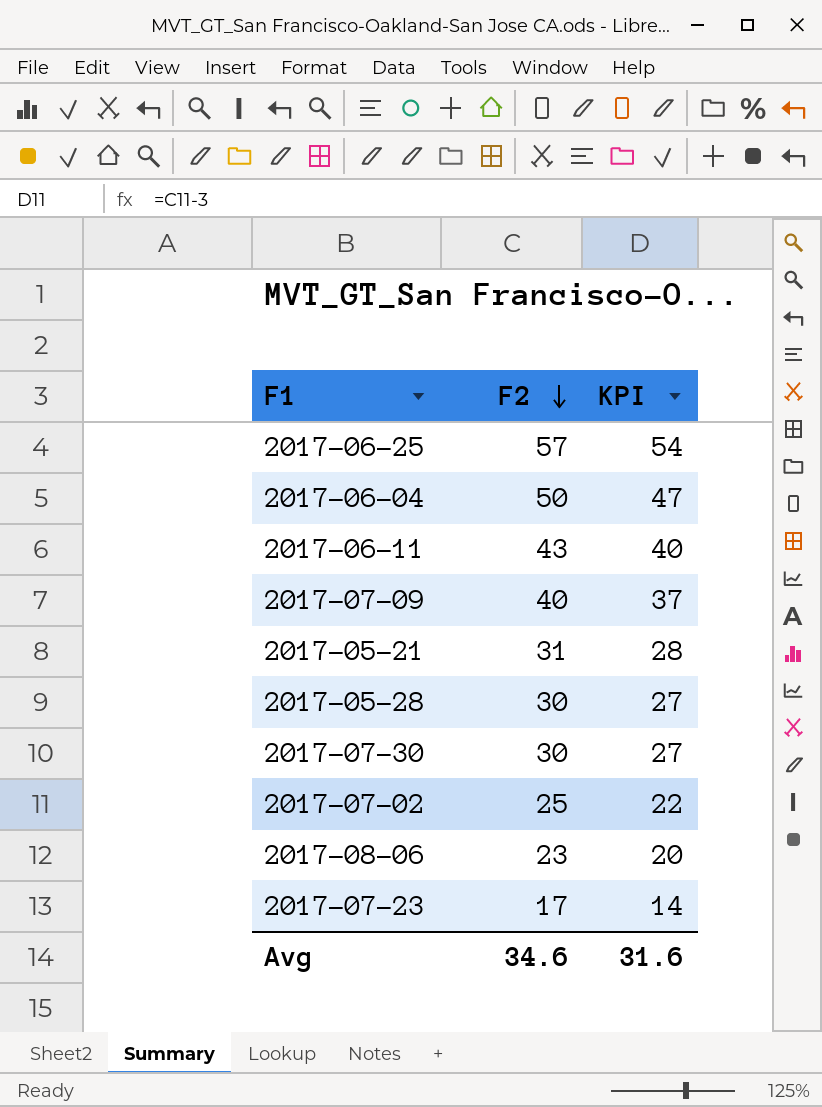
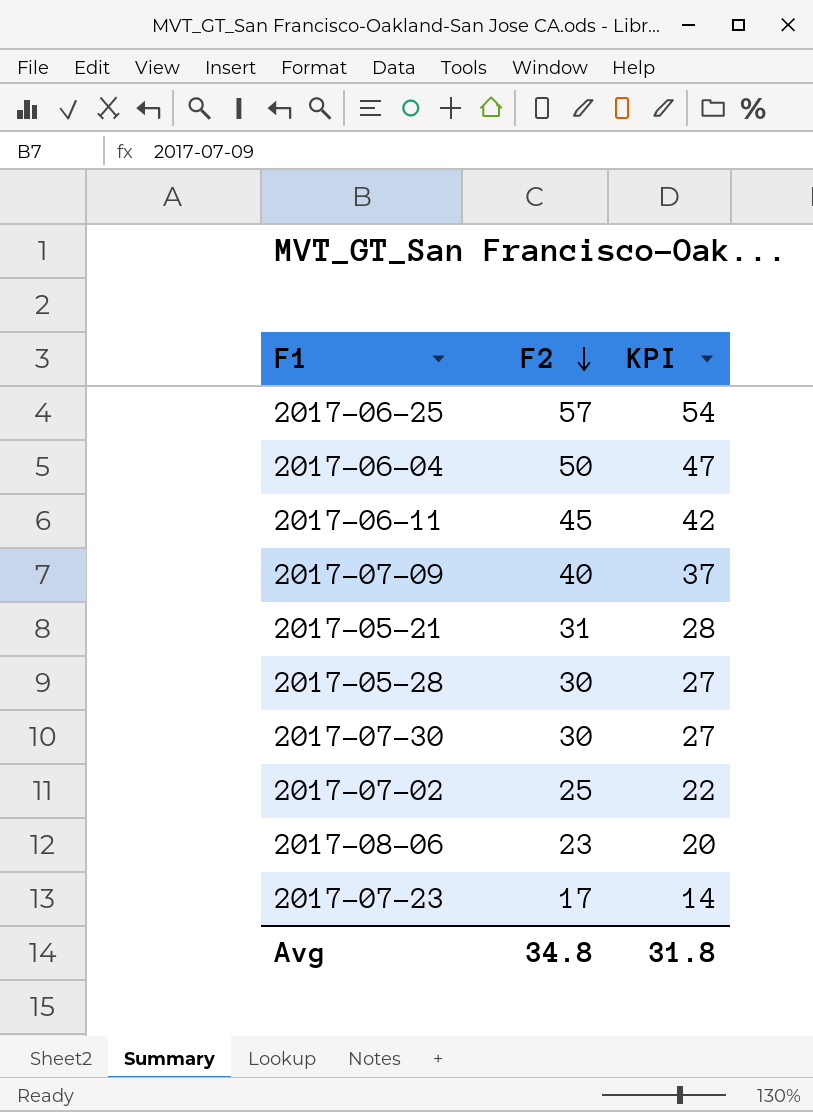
2017-06-11 | F2: 43 -> 45
2017-06-11 | KPI: 40 -> 42
Avg | F2: 34.6 -> 34.8
Avg | KPI: 31.6 -> 31.8

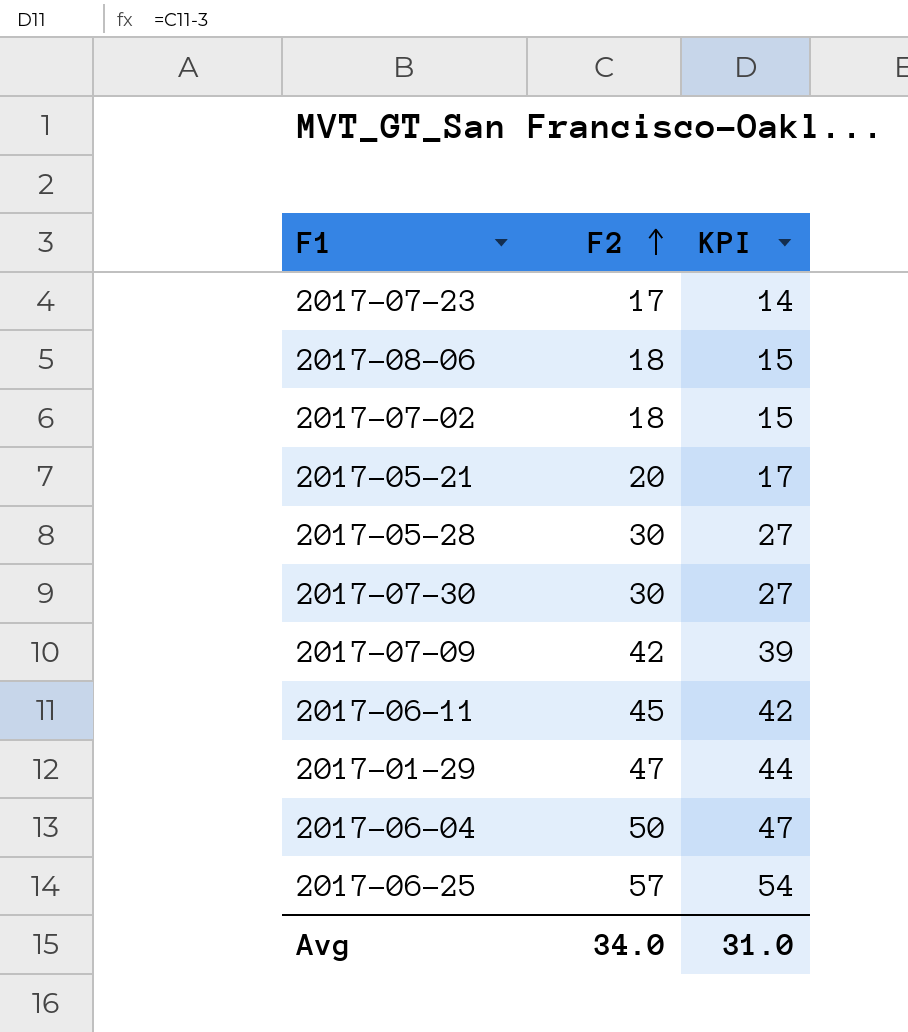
row order: F2 descending -> F2 ascending
2017-08-06 | F2: 23 -> 18
2017-08-06 | KPI: 20 -> 15
2017-07-02 | F2: 25 -> 18
2017-07-02 | KPI: 22 -> 15
2017-05-21 | F2: 31 -> 20
2017-05-21 | KPI: 28 -> 17
2017-07-09 | F2: 40 -> 42
2017-07-09 | KPI: 37 -> 39
row 2017-01-29: none -> 47 | 44
Avg | F2: 34.8 -> 34.0
Avg | KPI: 31.8 -> 31.0

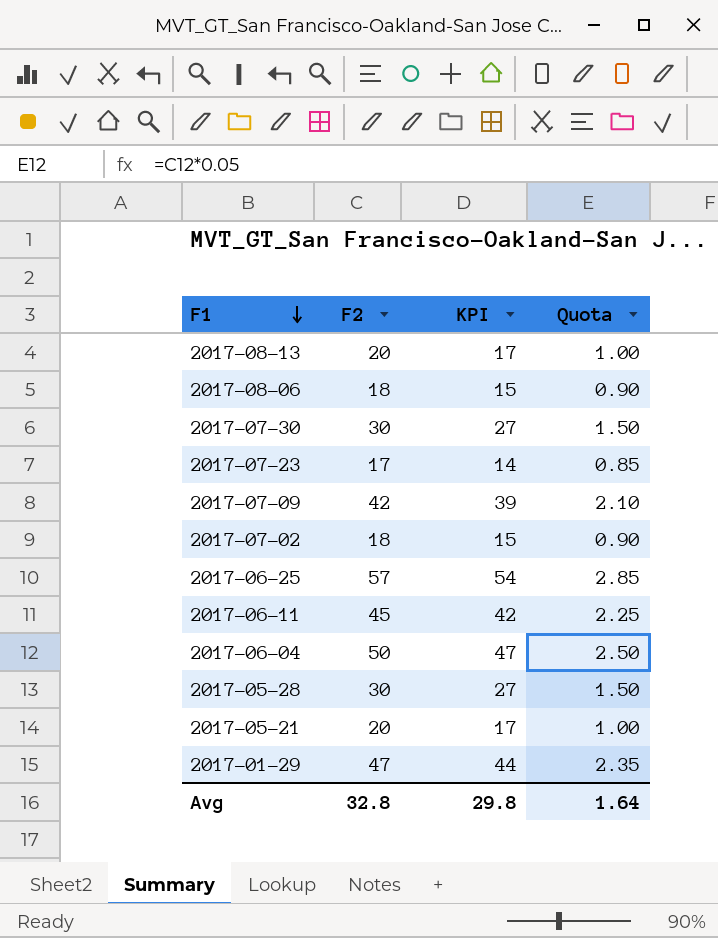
row order: F2 ascending -> F1 descending
column Quota | formula: none -> [F2] * 0.05
row 2017-08-13: none -> 20 | 17 | 1.00
Avg | F2: 34.0 -> 32.8
Avg | KPI: 31.0 -> 29.8

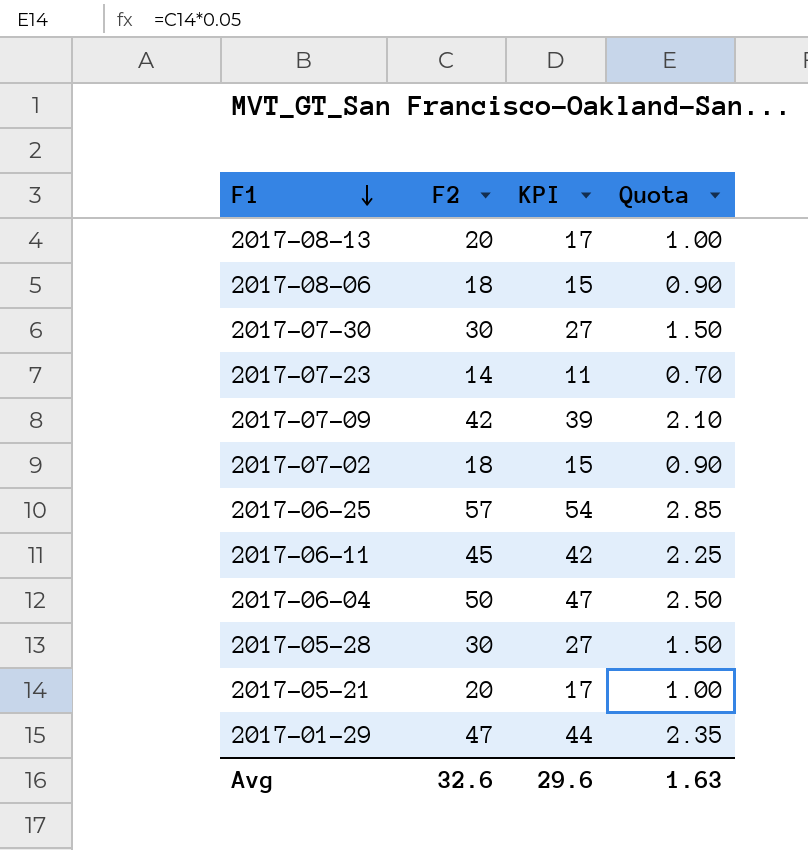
2017-07-23 | F2: 17 -> 14
2017-07-23 | KPI: 14 -> 11
2017-07-23 | Quota: 0.85 -> 0.70
Avg | F2: 32.8 -> 32.6
Avg | KPI: 29.8 -> 29.6
Avg | Quota: 1.64 -> 1.63

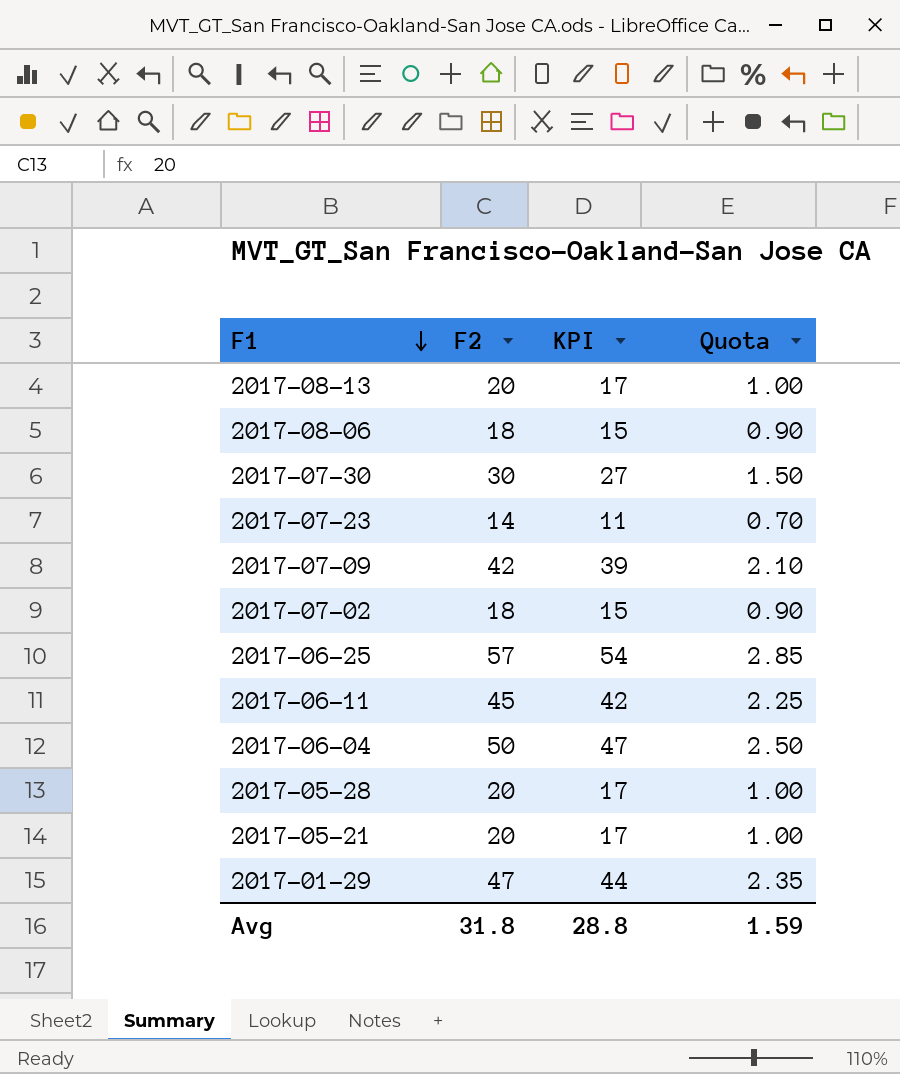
2017-05-28 | F2: 30 -> 20
2017-05-28 | KPI: 27 -> 17
2017-05-28 | Quota: 1.50 -> 1.00
Avg | F2: 32.6 -> 31.8
Avg | KPI: 29.6 -> 28.8
Avg | Quota: 1.63 -> 1.59

